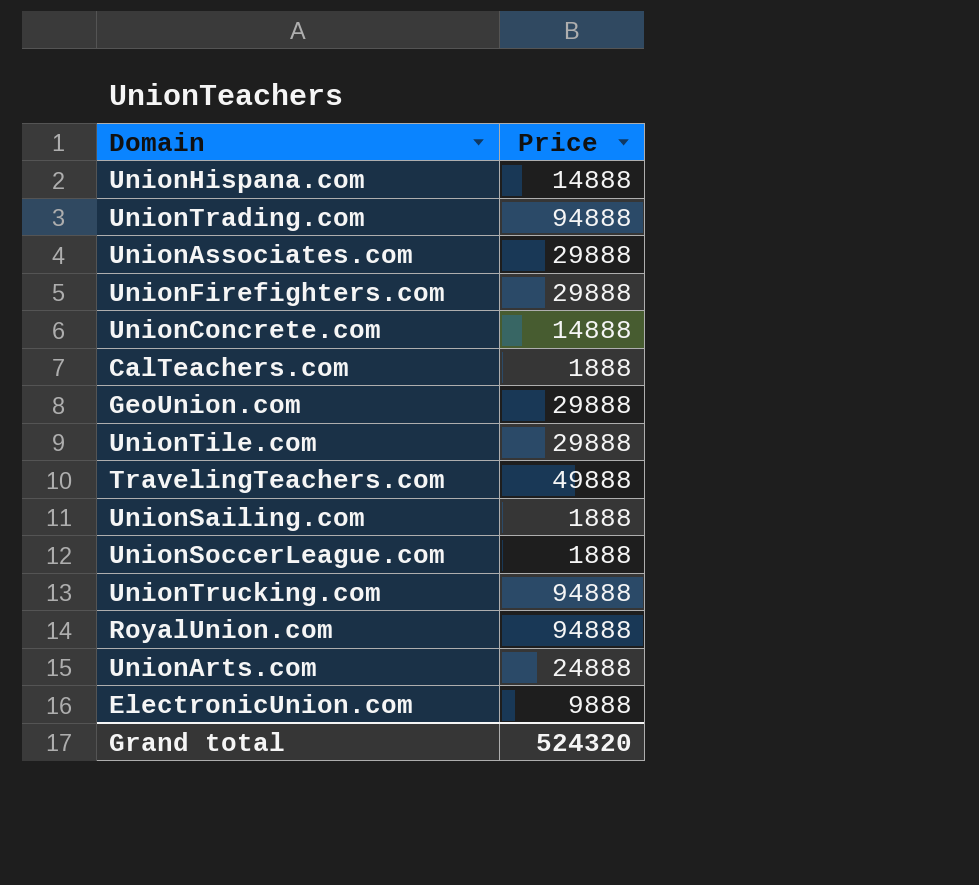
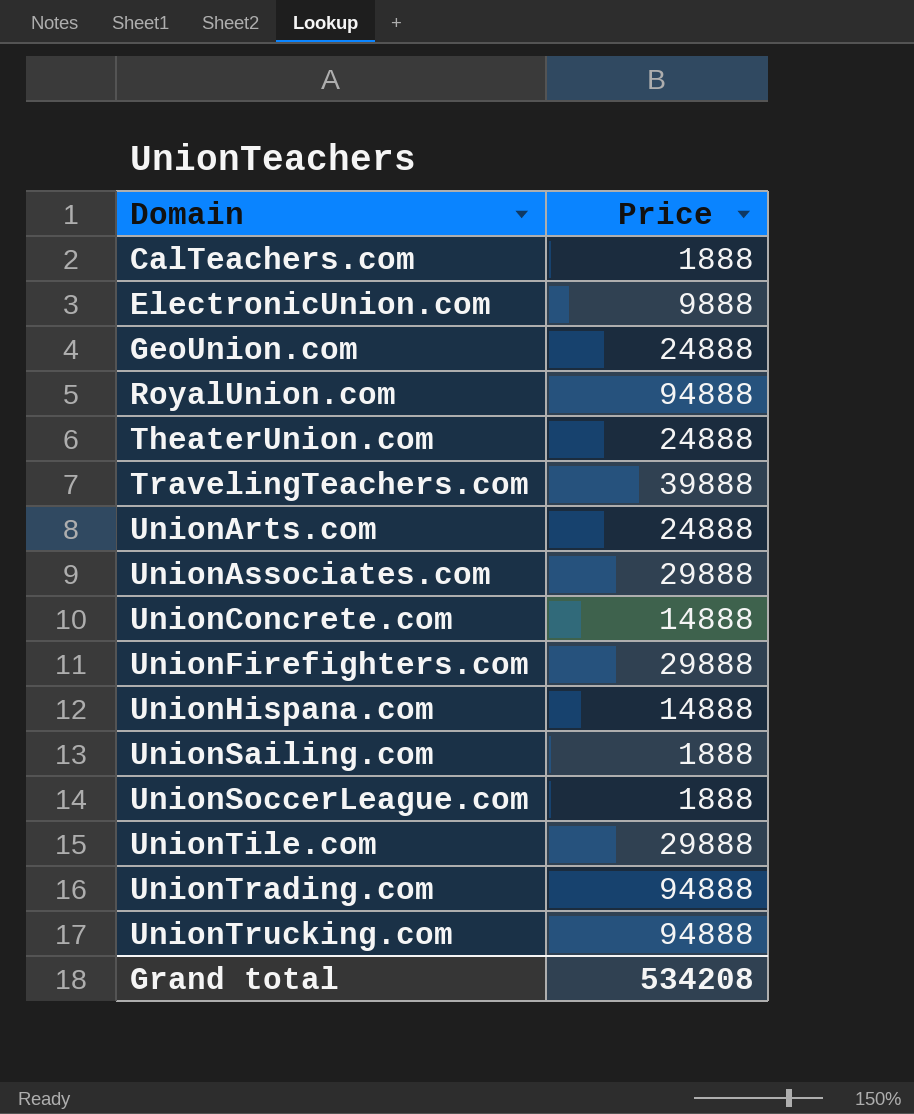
row order: none -> Domain ascending
GeoUnion.com | Price: 29888 -> 24888
row TheaterUnion.com: none -> 24888
TravelingTeachers.com | Price: 49888 -> 39888
Grand total | Price: 524320 -> 534208

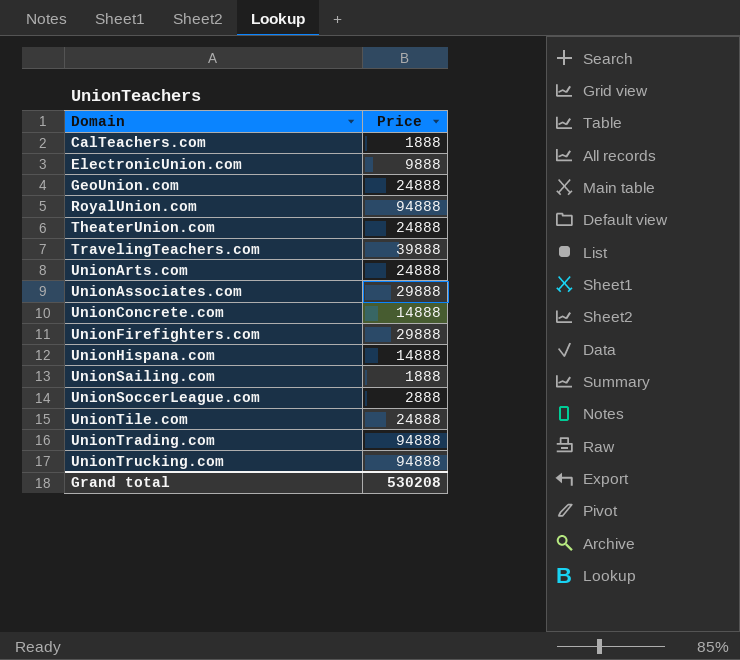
UnionSoccerLeague.com | Price: 1888 -> 2888
UnionTile.com | Price: 29888 -> 24888
Grand total | Price: 534208 -> 530208

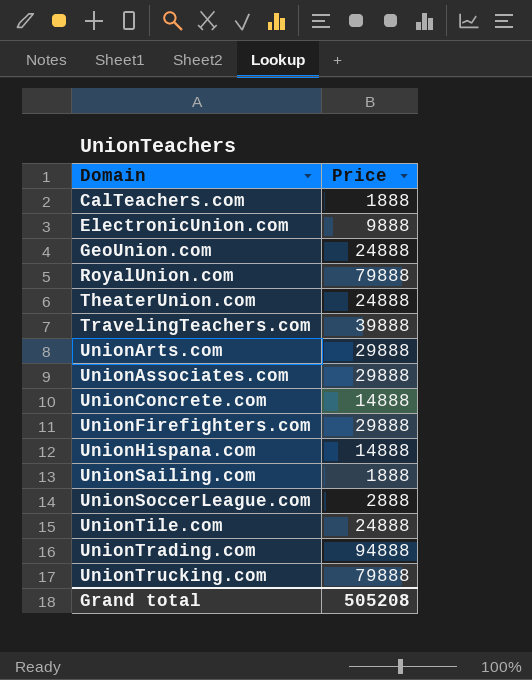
RoyalUnion.com | Price: 94888 -> 79888
UnionArts.com | Price: 24888 -> 29888
UnionTrucking.com | Price: 94888 -> 79888
Grand total | Price: 530208 -> 505208

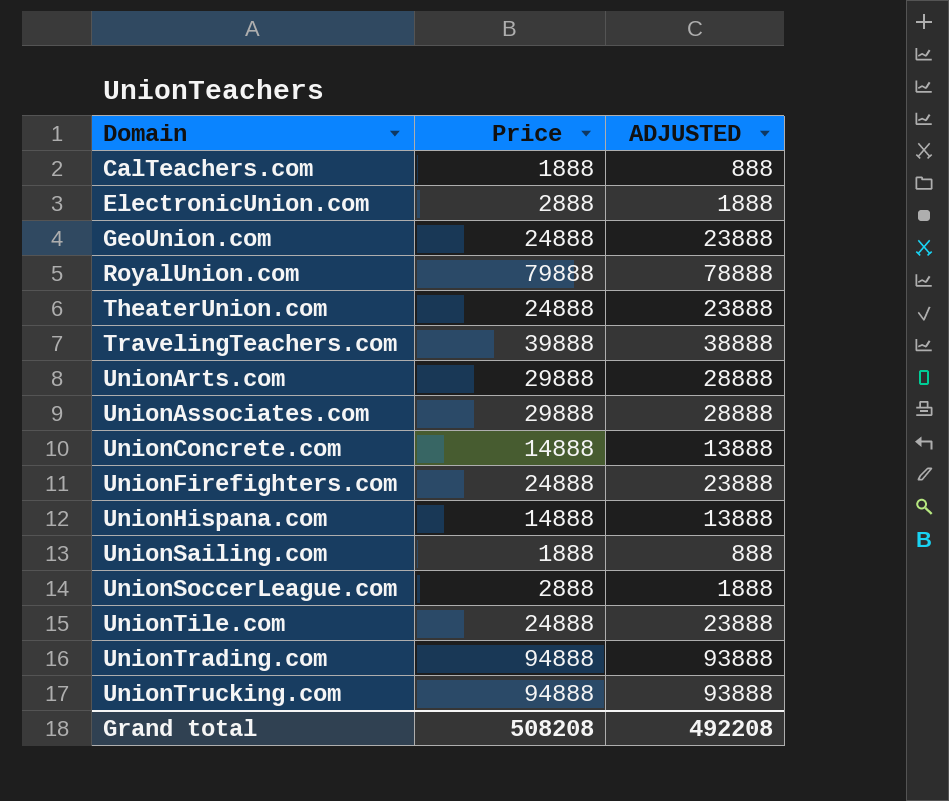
column ADJUSTED | formula: none -> [Price] - 1000
ElectronicUnion.com | Price: 9888 -> 2888
UnionFirefighters.com | Price: 29888 -> 24888
UnionTrucking.com | Price: 79888 -> 94888
Grand total | Price: 505208 -> 508208

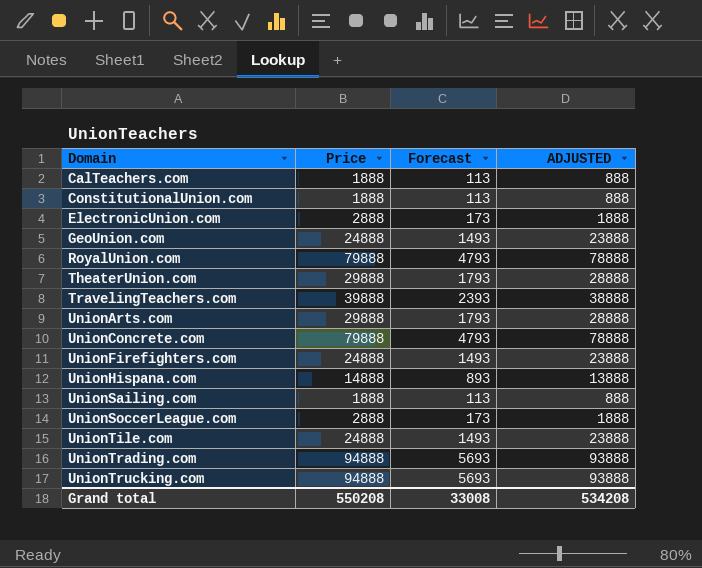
column Forecast | formula: none -> [Price] * 0.06
row UnionAssociates.com: 29888 | 28888 -> none
row ConstitutionalUnion.com: none -> 1888 | 113 | 888
TheaterUnion.com | Price: 24888 -> 29888
TheaterUnion.com | ADJUSTED: 23888 -> 28888
UnionConcrete.com | Price: 14888 -> 79888
UnionConcrete.com | ADJUSTED: 13888 -> 78888
Grand total | Price: 508208 -> 550208
Grand total | ADJUSTED: 492208 -> 534208

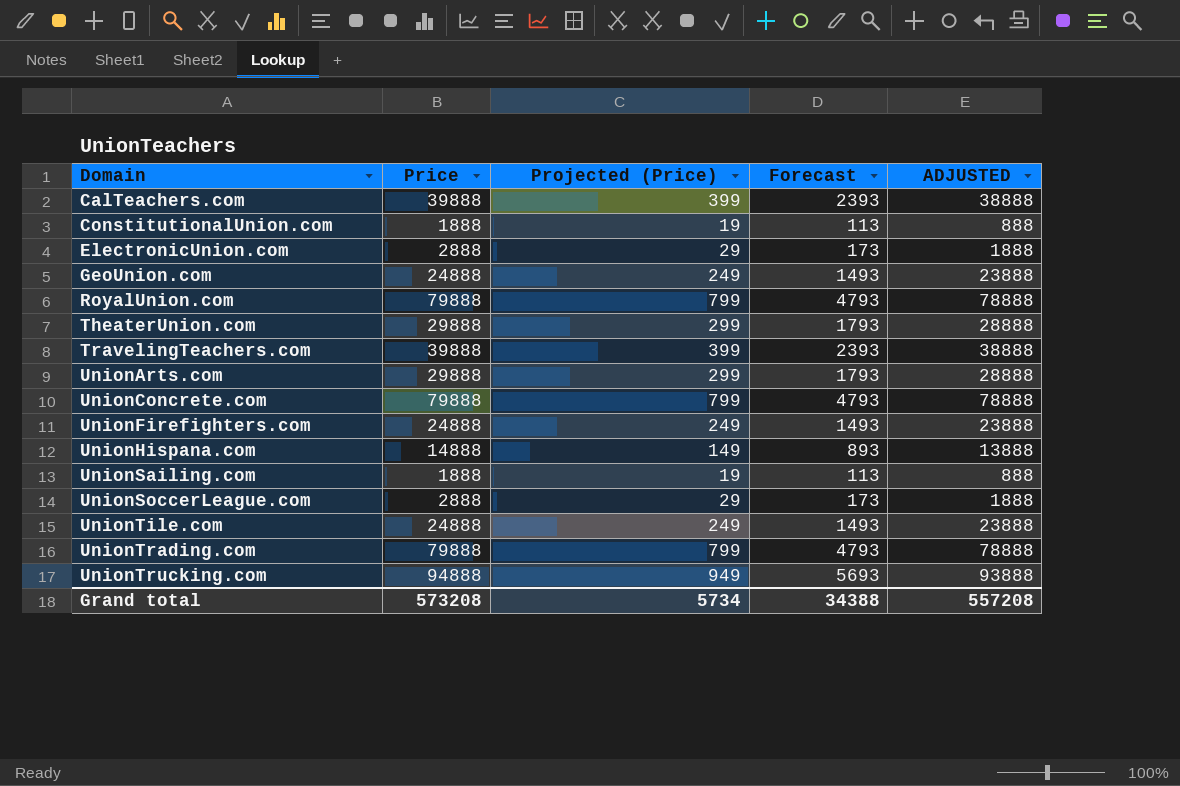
column Projected (Price) | formula: none -> [Price] * 0.01
CalTeachers.com | Price: 1888 -> 39888
CalTeachers.com | Forecast: 113 -> 2393
CalTeachers.com | ADJUSTED: 888 -> 38888
UnionTrading.com | Price: 94888 -> 79888
UnionTrading.com | Forecast: 5693 -> 4793
UnionTrading.com | ADJUSTED: 93888 -> 78888
Grand total | Price: 550208 -> 573208
Grand total | Forecast: 33008 -> 34388
Grand total | ADJUSTED: 534208 -> 557208

